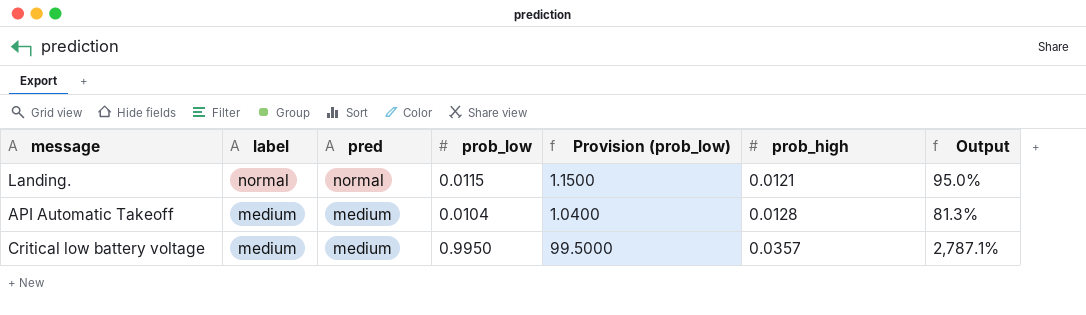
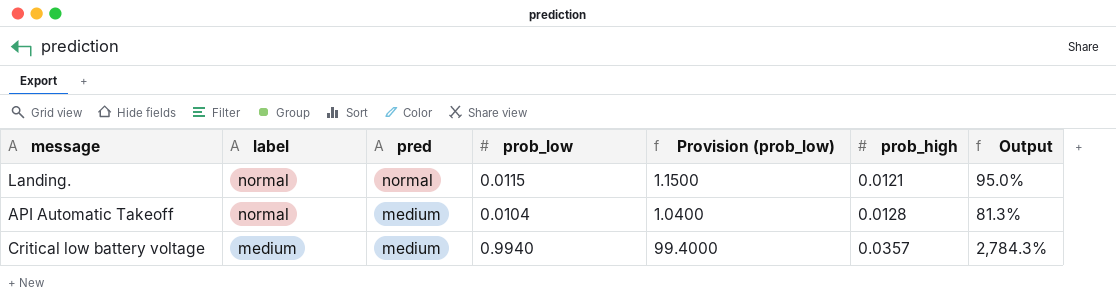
API Automatic Takeoff | label: medium -> normal
Critical low battery voltage | prob_low: 0.9950 -> 0.9940
Critical low battery voltage | Provision (prob_low): 99.5000 -> 99.4000
Critical low battery voltage | Output: 2,787.1% -> 2,784.3%

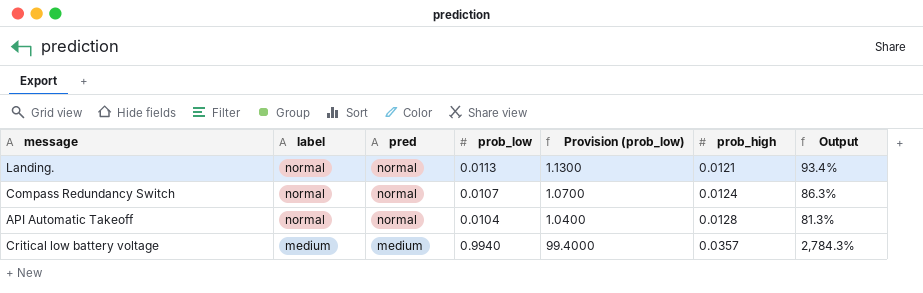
Landing. | prob_low: 0.0115 -> 0.0113
Landing. | Provision (prob_low): 1.1500 -> 1.1300
Landing. | Output: 95.0% -> 93.4%
row Compass Redundancy Switch: none -> normal | normal | 0.0107 | 1.0700 | 0.0124 | 86.3%
API Automatic Takeoff | pred: medium -> normal

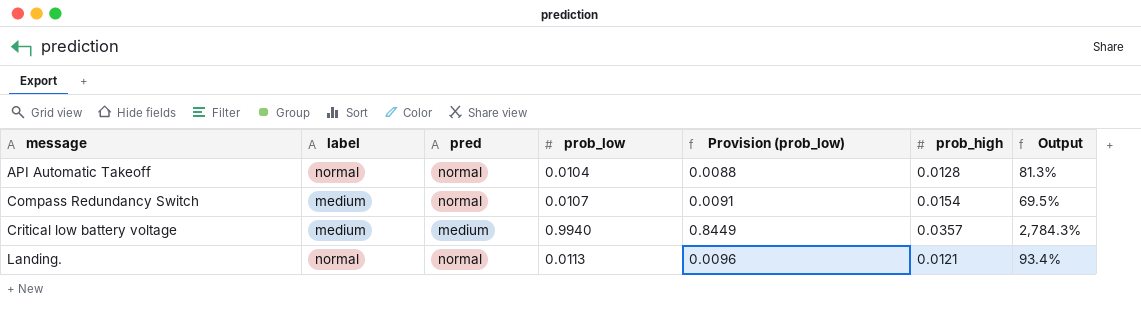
row order: label descending -> message ascending
column Provision (prob_low) | formula: [prob_low] * 100 -> [prob_low] * 0.85
Compass Redundancy Switch | label: normal -> medium
Compass Redundancy Switch | prob_high: 0.0124 -> 0.0154
Compass Redundancy Switch | Output: 86.3% -> 69.5%

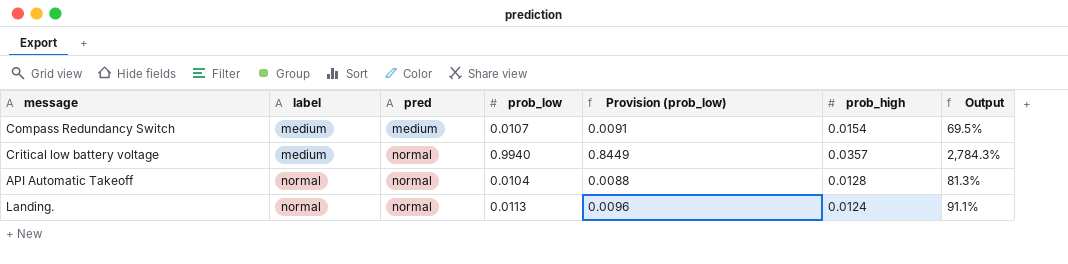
row order: message ascending -> label ascending
Compass Redundancy Switch | pred: normal -> medium
Critical low battery voltage | pred: medium -> normal
Landing. | prob_high: 0.0121 -> 0.0124
Landing. | Output: 93.4% -> 91.1%

